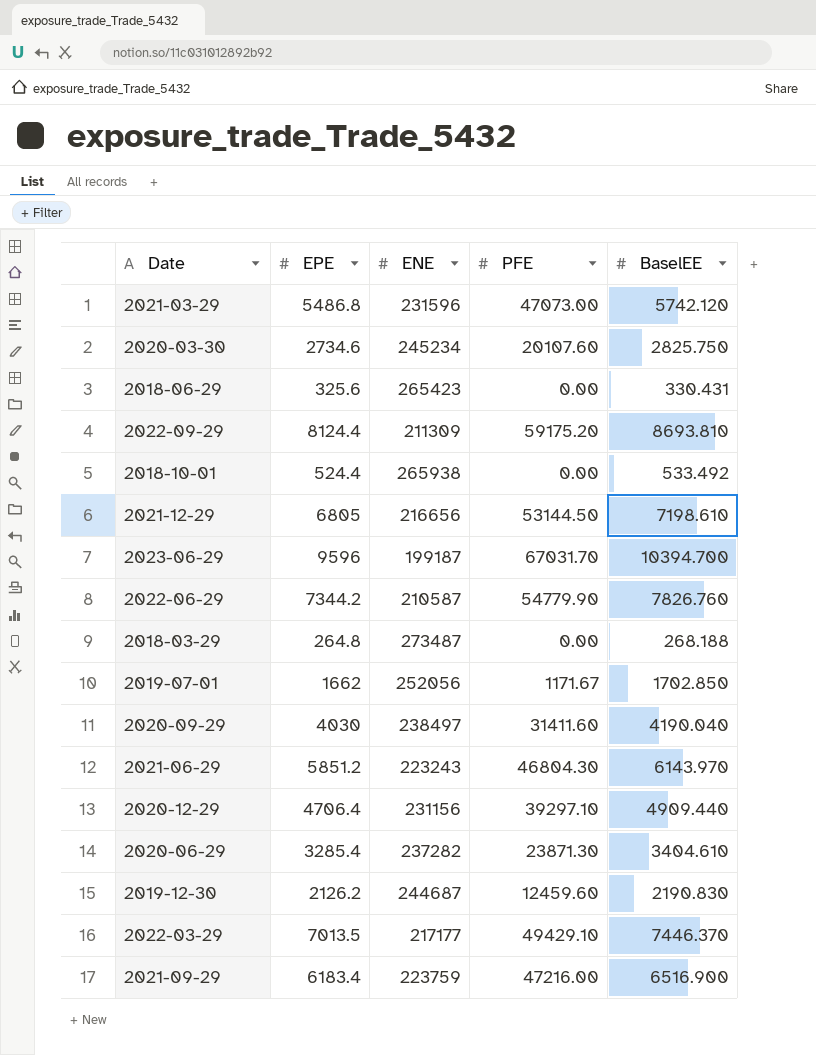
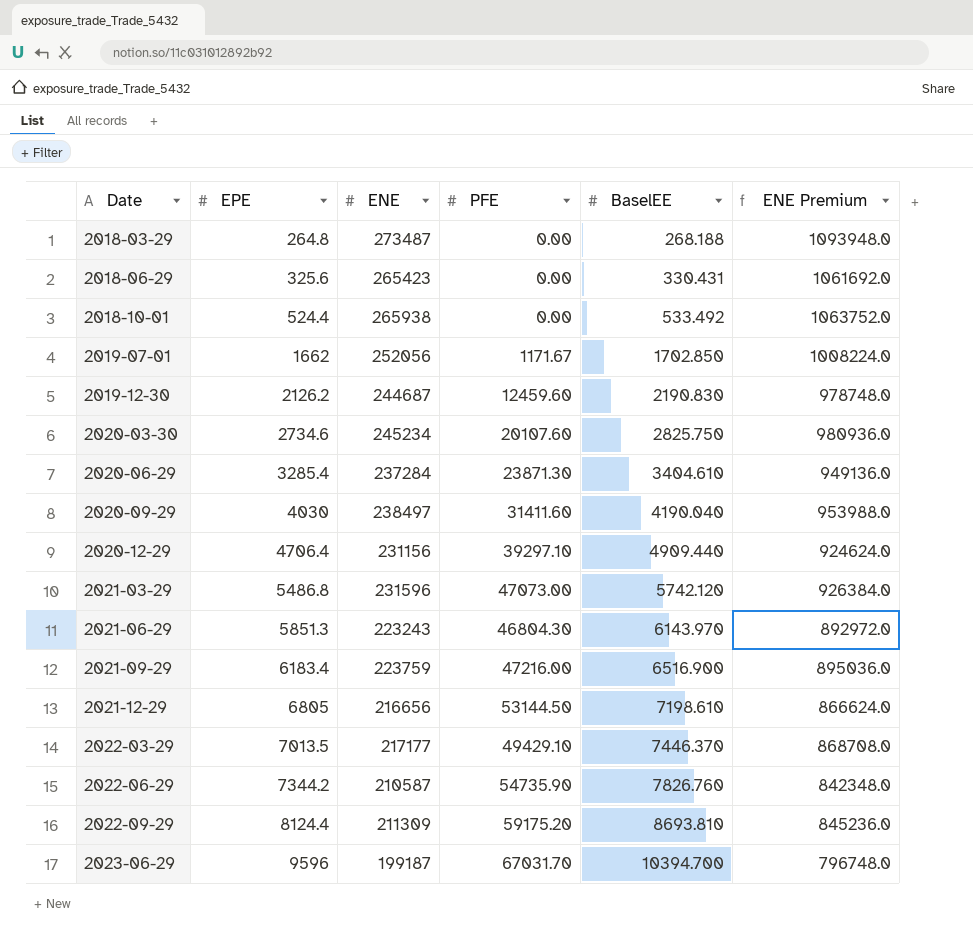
row order: none -> Date ascending
column ENE Premium | formula: none -> [ENE] * 4
2020-06-29 | ENE: 237282 -> 237284
2021-06-29 | EPE: 5851.2 -> 5851.3
2022-06-29 | PFE: 54779.90 -> 54735.90

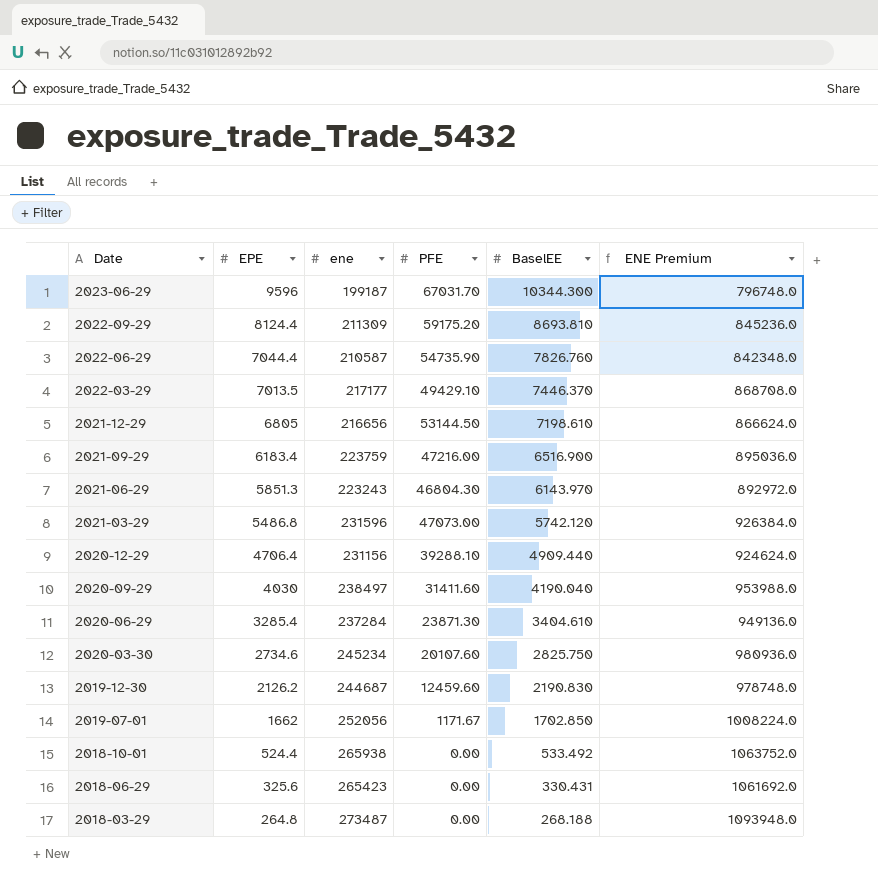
row order: Date ascending -> Date descending
column name: ENE -> ene
2023-06-29 | BaselEE: 10394.700 -> 10344.300
2022-06-29 | EPE: 7344.2 -> 7044.4
2020-12-29 | PFE: 39297.10 -> 39288.10

